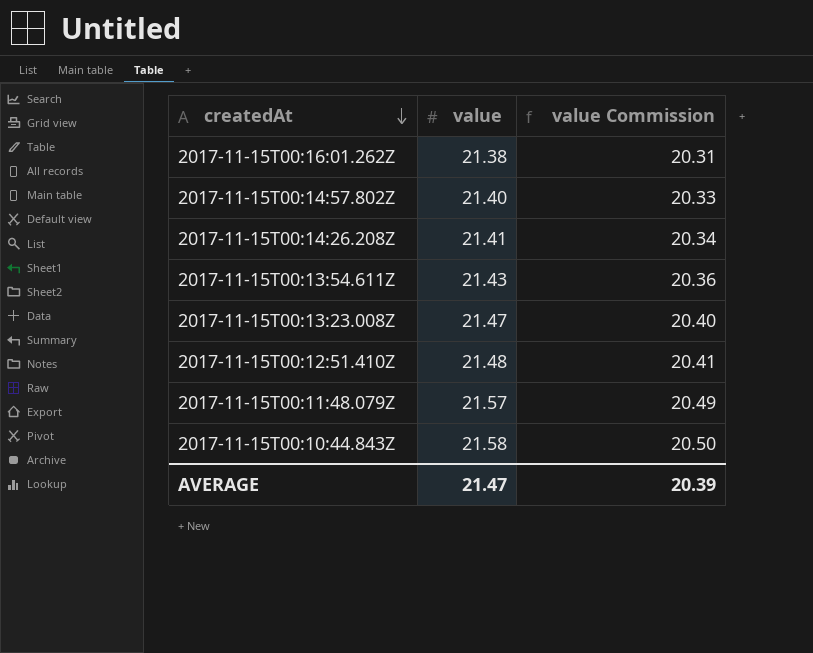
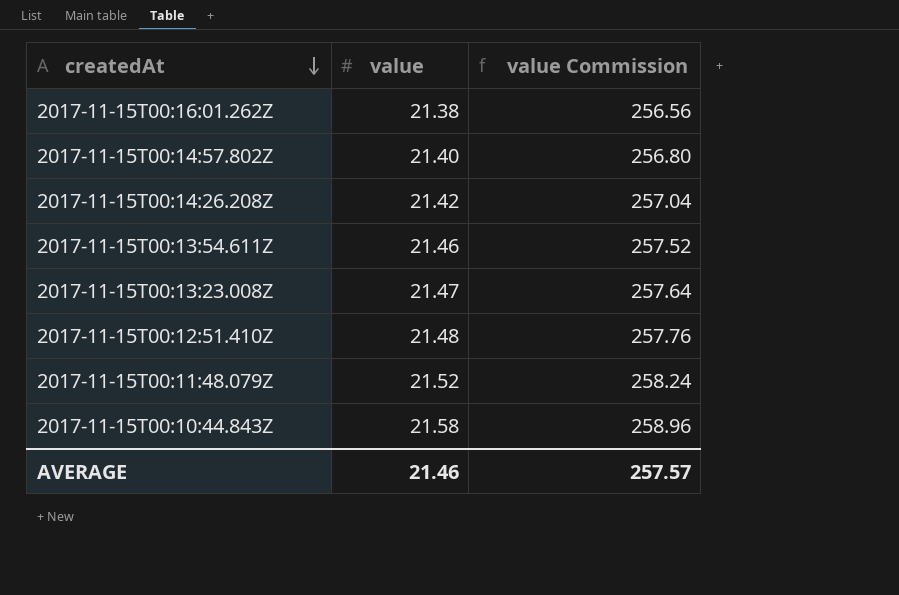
column value Commission | formula: [value] * 0.95 -> [value] * 12
2017-11-15T00:14:26.208Z | value: 21.41 -> 21.42
2017-11-15T00:13:54.611Z | value: 21.43 -> 21.46
2017-11-15T00:11:48.079Z | value: 21.57 -> 21.52
AVERAGE | value: 21.47 -> 21.46
AVERAGE | value Commission: 20.39 -> 257.57

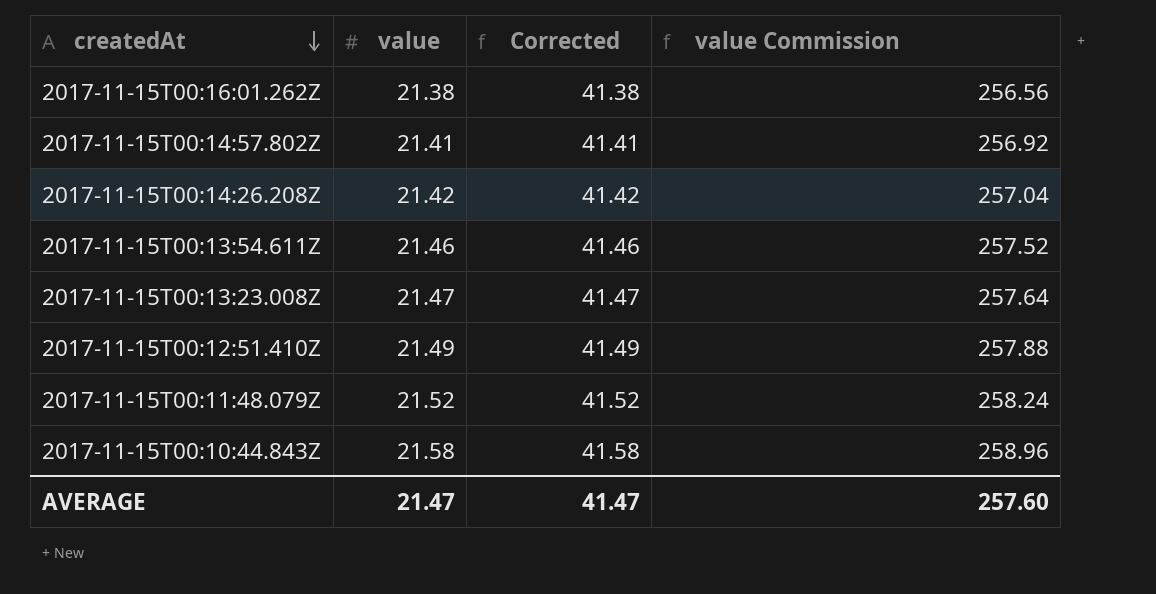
column Corrected | formula: none -> [value] + 20
2017-11-15T00:14:57.802Z | value: 21.40 -> 21.41
2017-11-15T00:14:57.802Z | value Commission: 256.80 -> 256.92
2017-11-15T00:12:51.410Z | value: 21.48 -> 21.49
2017-11-15T00:12:51.410Z | value Commission: 257.76 -> 257.88
AVERAGE | value: 21.46 -> 21.47
AVERAGE | value Commission: 257.57 -> 257.60

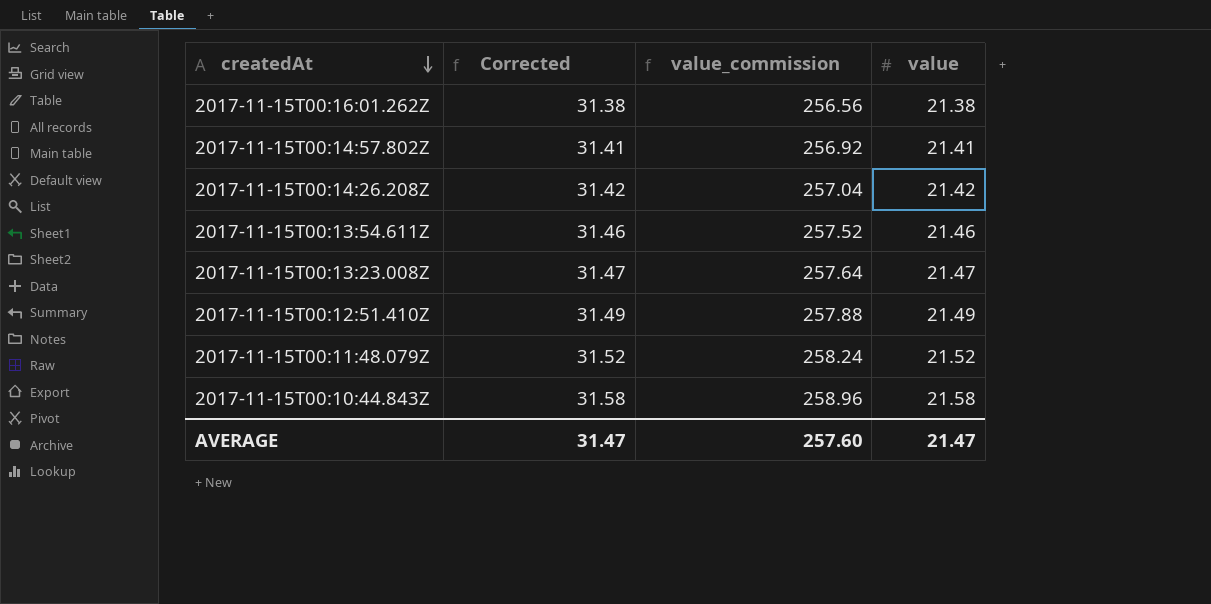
column Corrected | formula: [value] + 20 -> [value] + 10
column name: value Commission -> value_commission
column value | position: 2 -> 4
AVERAGE | Corrected: 41.47 -> 31.47

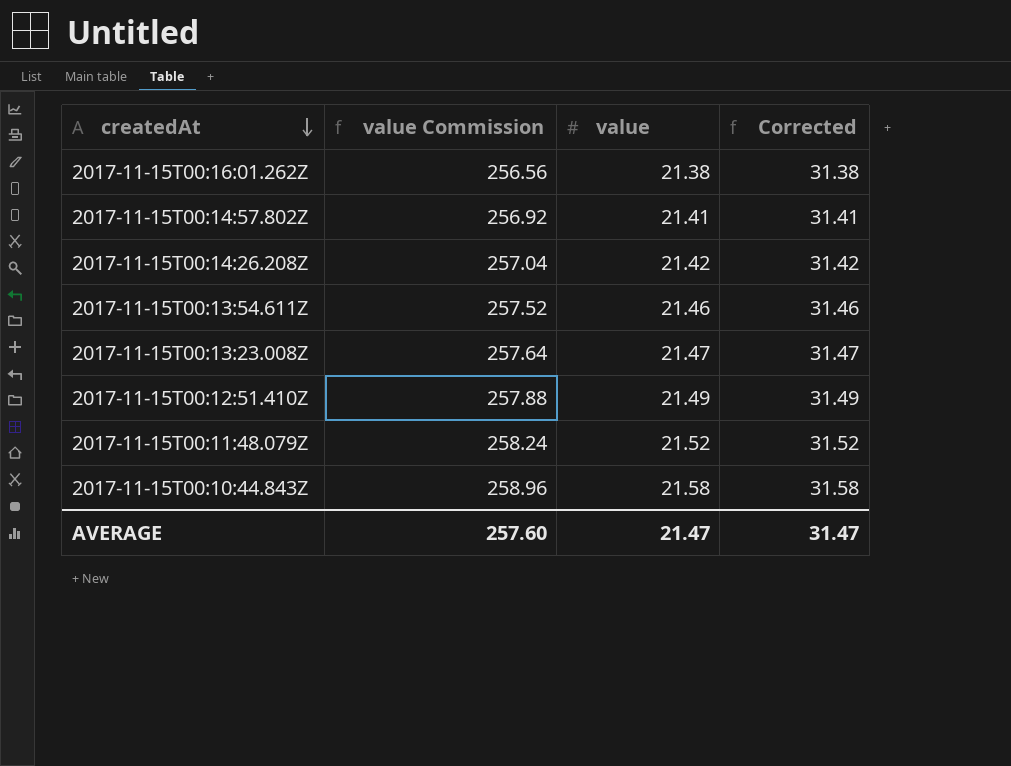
column name: value_commission -> value Commission
column Corrected | position: 2 -> 4

